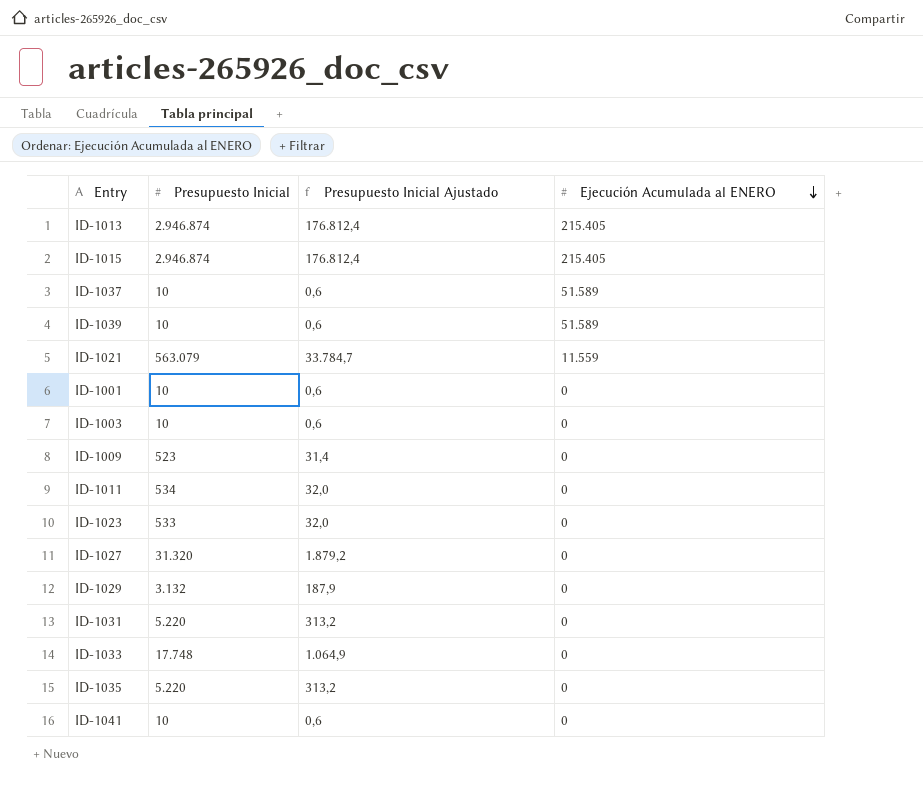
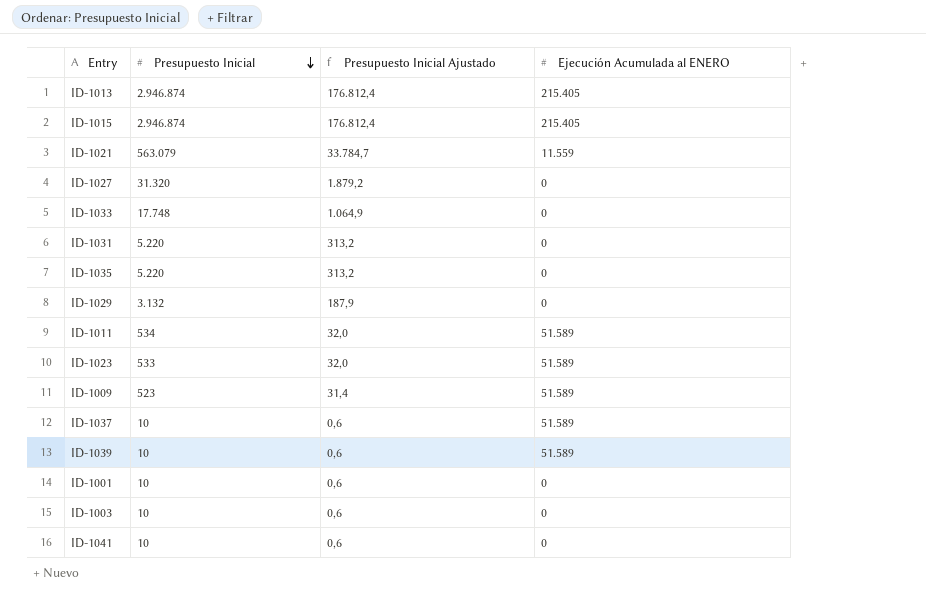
row order: Ejecución Acumulada al ENERO descending -> Presupuesto Inicial descending
ID-1011 | Ejecución Acumulada al ENERO: 0 -> 51.589
ID-1023 | Ejecución Acumulada al ENERO: 0 -> 51.589
ID-1009 | Ejecución Acumulada al ENERO: 0 -> 51.589

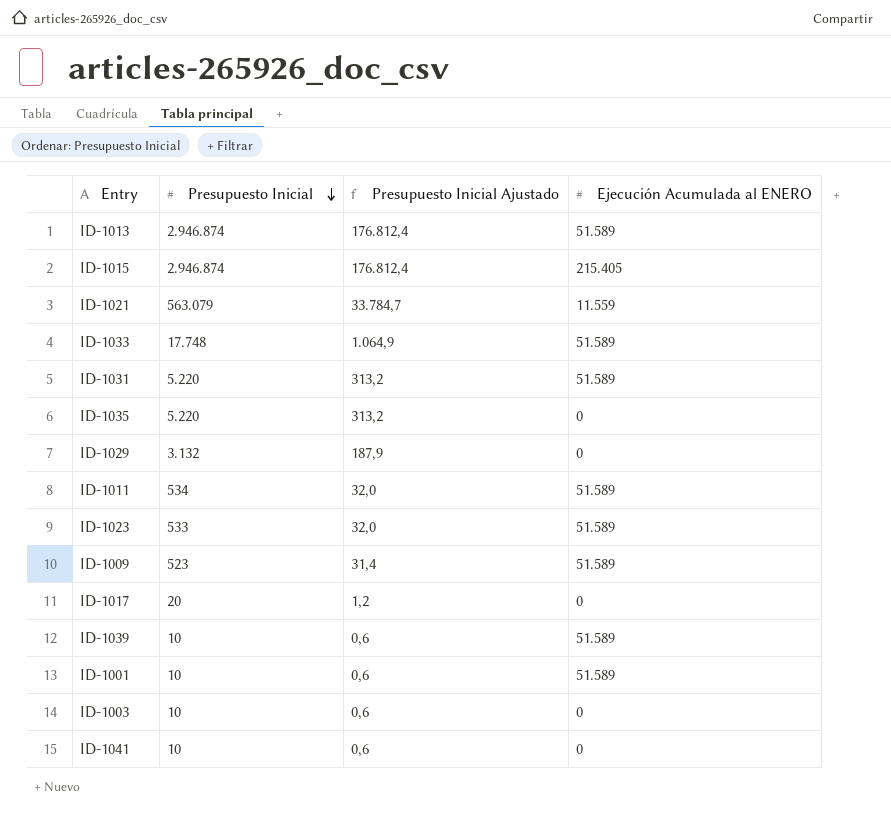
row ID-1027: 31.320 | 1.879,2 | 0 -> none
row ID-1037: 10 | 0,6 | 51.589 -> none
ID-1013 | Ejecución Acumulada al ENERO: 215.405 -> 51.589
ID-1033 | Ejecución Acumulada al ENERO: 0 -> 51.589
ID-1031 | Ejecución Acumulada al ENERO: 0 -> 51.589
row ID-1017: none -> 20 | 1,2 | 0
ID-1001 | Ejecución Acumulada al ENERO: 0 -> 51.589

